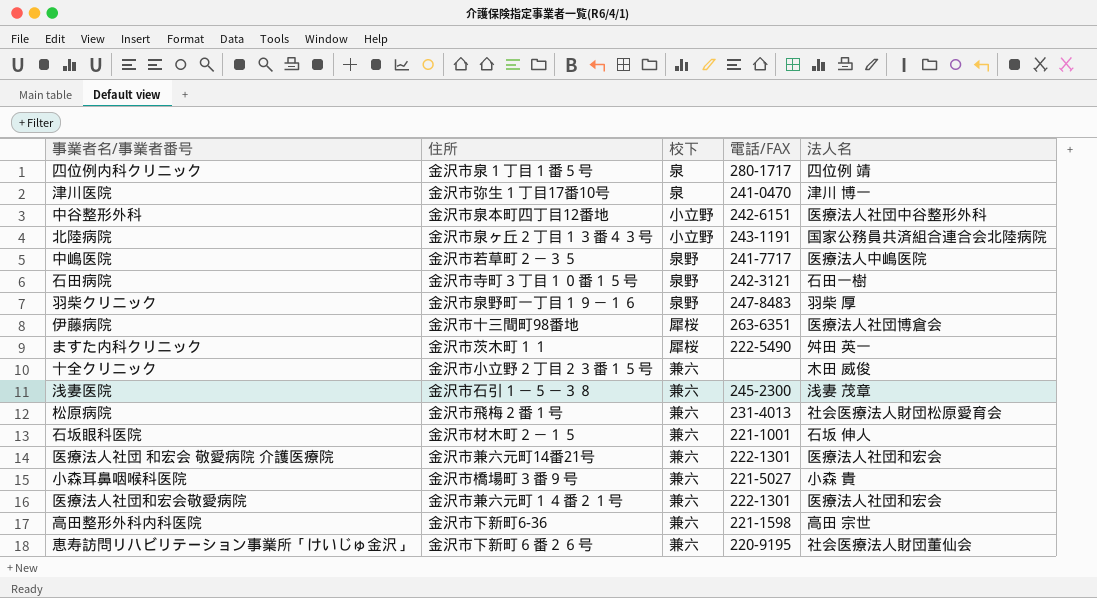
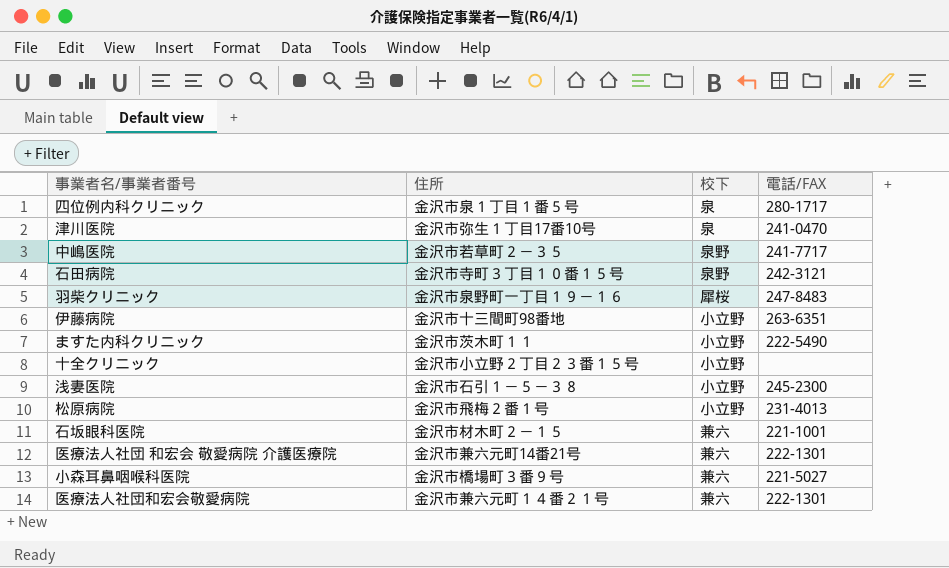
column 法人名 | position: 5 -> none
row 中谷整形外科: 金沢市泉本町四丁目12番地 | 小立野 | 242-6151 | 医療法人社団中谷整形外科 -> none
row 北陸病院: 金沢市泉ヶ丘２丁目１３番４３号 | 小立野 | 243-1191 | 国家公務員共済組合連合会北陸病院 -> none
row 高田整形外科内科医院: 金沢市下新町6-36 | 兼六 | 221-1598 | 高田 宗世 -> none
row 恵寿訪問リハビリテーション事業所「けいじゅ金沢」: 金沢市下新町６番２６号 | 兼六 | 220-9195 | 社会医療法人財団董仙会 -> none
羽柴クリニック | 校下: 泉野 -> 犀桜
伊藤病院 | 校下: 犀桜 -> 小立野
ますた内科クリニック | 校下: 犀桜 -> 小立野
十全クリニック | 校下: 兼六 -> 小立野
浅妻医院 | 校下: 兼六 -> 小立野
松原病院 | 校下: 兼六 -> 小立野

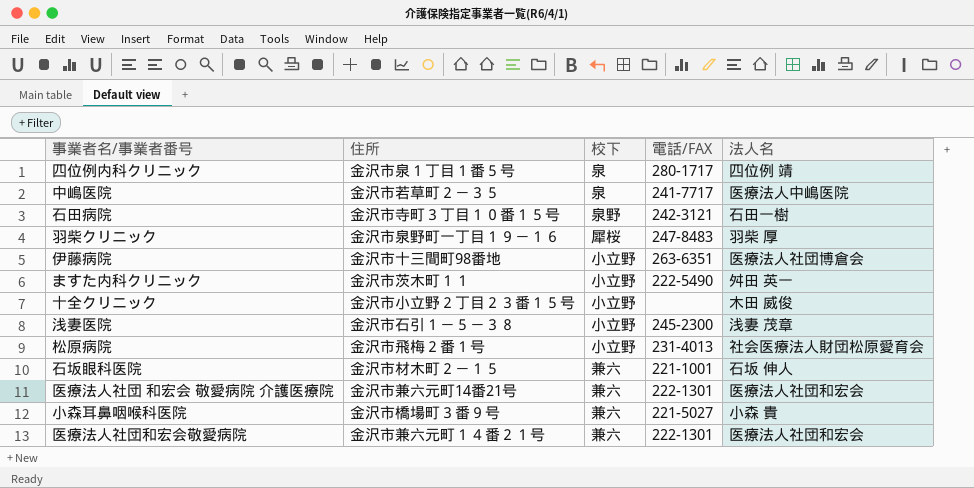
column 法人名 | position: none -> 5
row 津川医院: 金沢市弥生１丁目17番10号 | 泉 | 241-0470 -> none
中嶋医院 | 校下: 泉野 -> 泉

